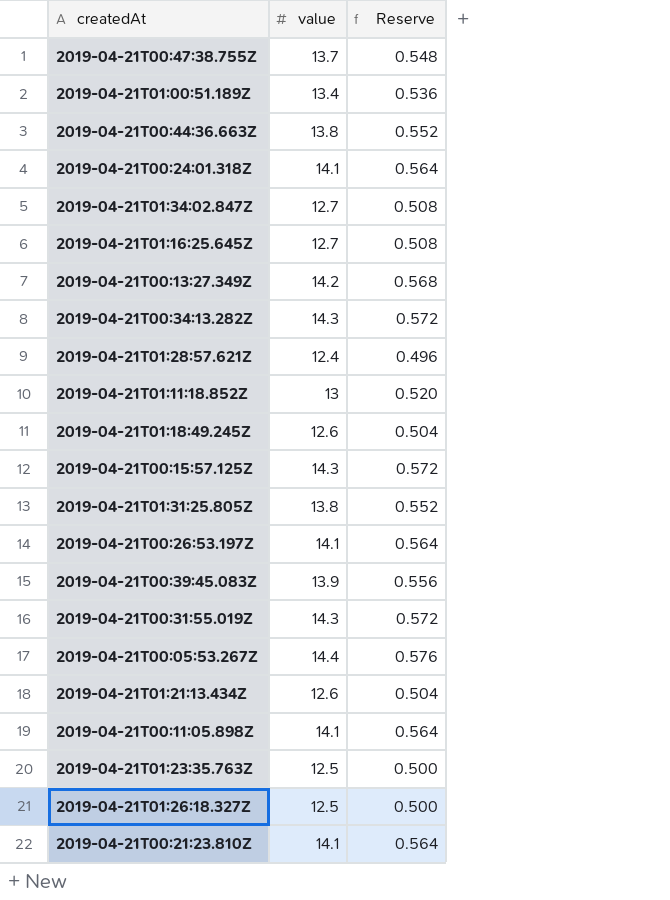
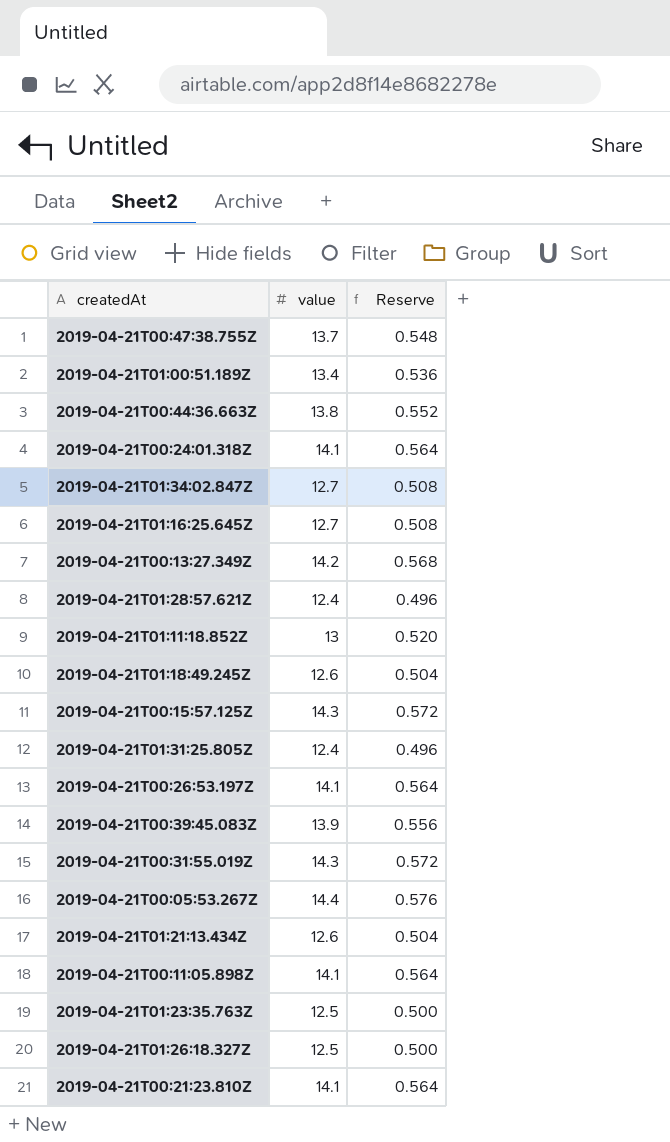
row 2019-04-21T00:34:13.282Z: 14.3 | 0.572 -> none
2019-04-21T01:31:25.805Z | value: 13.8 -> 12.4
2019-04-21T01:31:25.805Z | Reserve: 0.552 -> 0.496

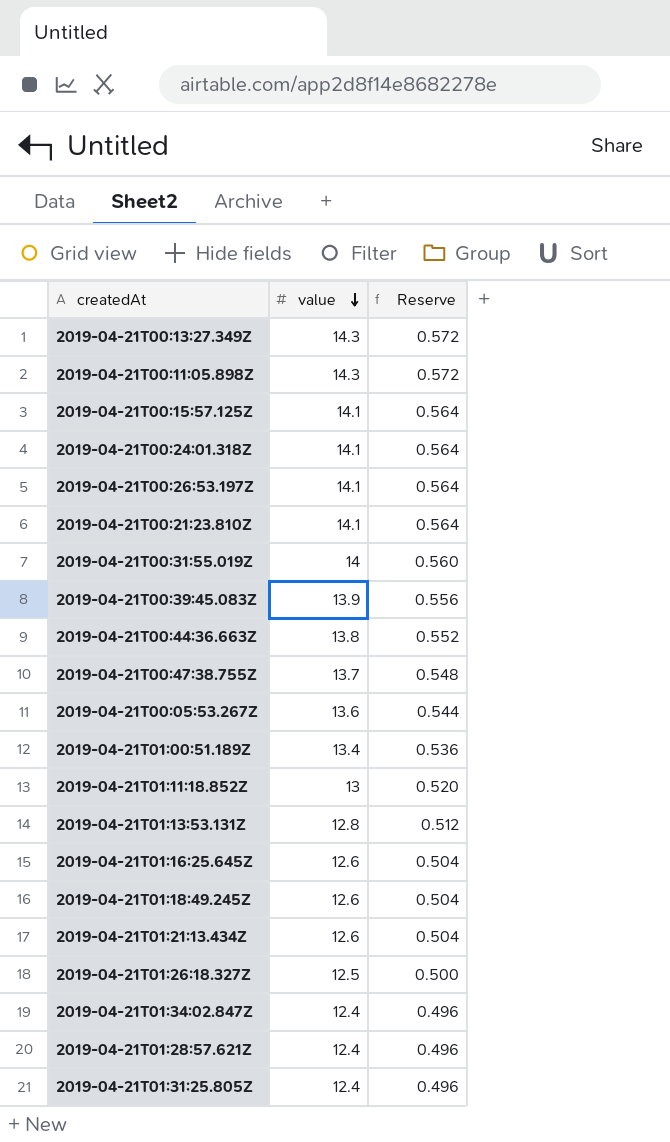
row order: none -> value descending
row 2019-04-21T01:23:35.763Z: 12.5 | 0.500 -> none
2019-04-21T00:13:27.349Z | value: 14.2 -> 14.3
2019-04-21T00:13:27.349Z | Reserve: 0.568 -> 0.572
2019-04-21T00:11:05.898Z | value: 14.1 -> 14.3
2019-04-21T00:11:05.898Z | Reserve: 0.564 -> 0.572
2019-04-21T00:15:57.125Z | value: 14.3 -> 14.1
2019-04-21T00:15:57.125Z | Reserve: 0.572 -> 0.564
2019-04-21T00:31:55.019Z | value: 14.3 -> 14
2019-04-21T00:31:55.019Z | Reserve: 0.572 -> 0.560
2019-04-21T00:05:53.267Z | value: 14.4 -> 13.6
2019-04-21T00:05:53.267Z | Reserve: 0.576 -> 0.544
row 2019-04-21T01:13:53.131Z: none -> 12.8 | 0.512
2019-04-21T01:16:25.645Z | value: 12.7 -> 12.6
2019-04-21T01:16:25.645Z | Reserve: 0.508 -> 0.504
2019-04-21T01:34:02.847Z | value: 12.7 -> 12.4
2019-04-21T01:34:02.847Z | Reserve: 0.508 -> 0.496

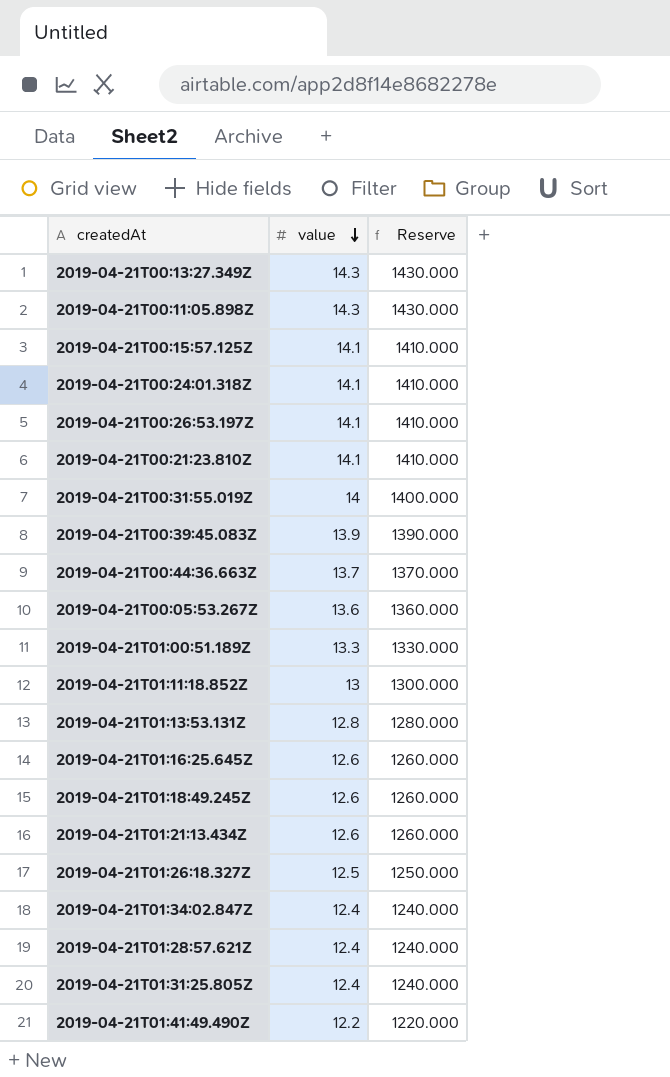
column Reserve | formula: [value] * 0.04 -> [value] * 100
row 2019-04-21T00:47:38.755Z: 13.7 | 0.548 -> none
2019-04-21T00:44:36.663Z | value: 13.8 -> 13.7
2019-04-21T01:00:51.189Z | value: 13.4 -> 13.3
row 2019-04-21T01:41:49.490Z: none -> 12.2 | 1220.000

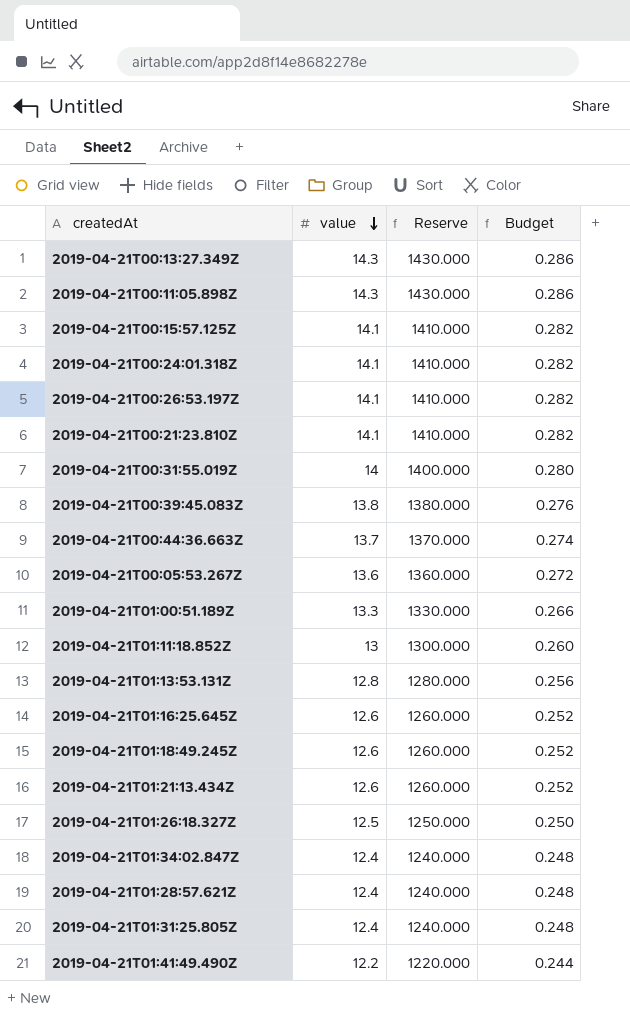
column Budget | formula: none -> [value] * 0.02
2019-04-21T00:39:45.083Z | value: 13.9 -> 13.8
2019-04-21T00:39:45.083Z | Reserve: 1390.000 -> 1380.000

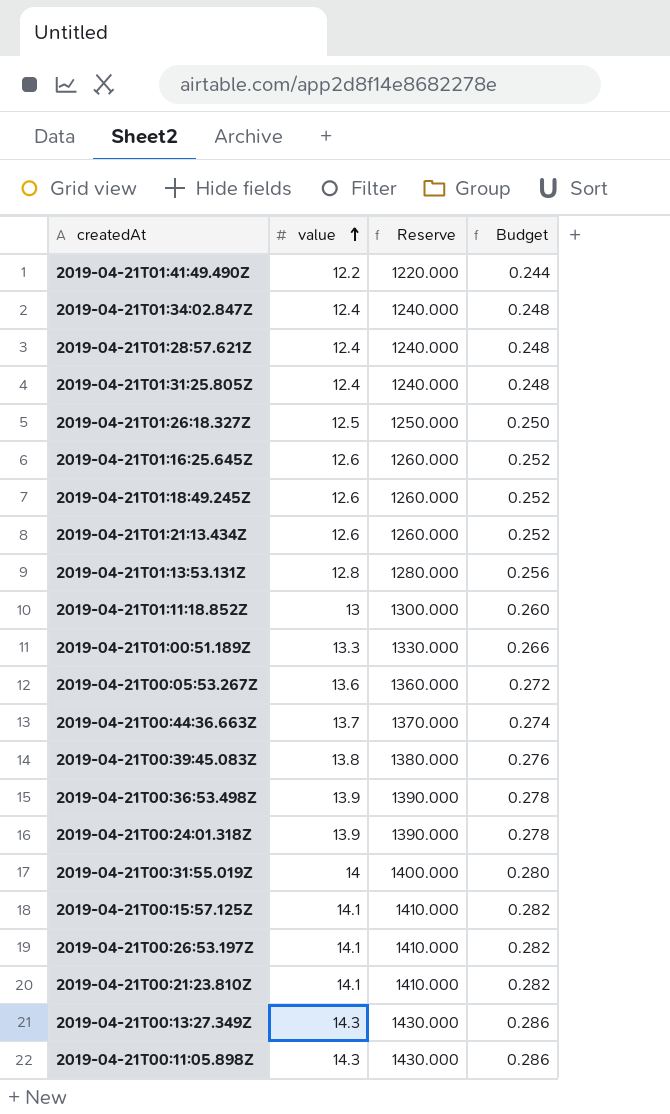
row order: value descending -> value ascending
row 2019-04-21T00:36:53.498Z: none -> 13.9 | 1390.000 | 0.278
2019-04-21T00:24:01.318Z | value: 14.1 -> 13.9
2019-04-21T00:24:01.318Z | Reserve: 1410.000 -> 1390.000
2019-04-21T00:24:01.318Z | Budget: 0.282 -> 0.278

